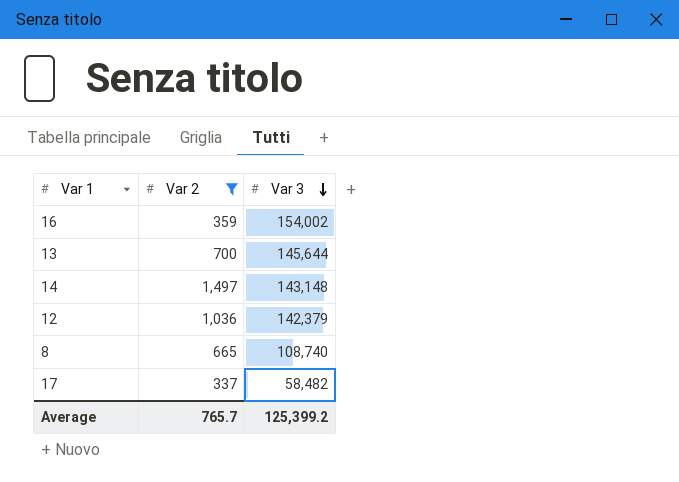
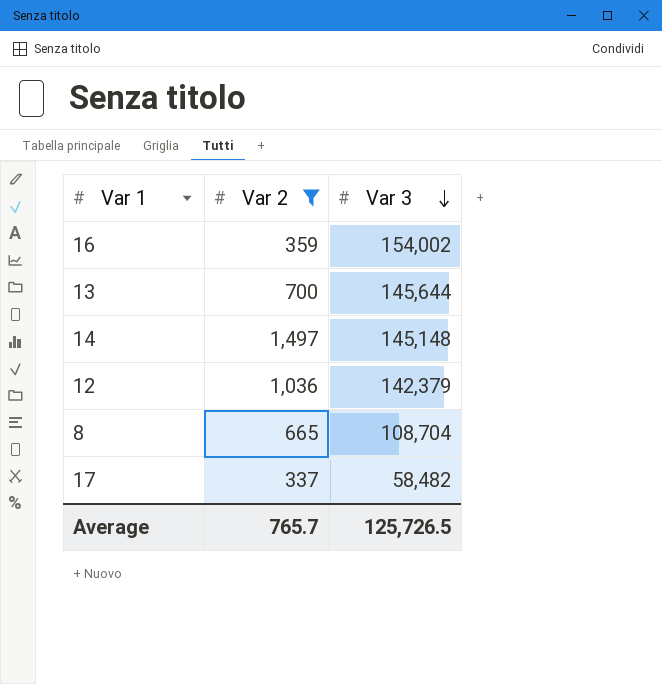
14 | Var 3: 143,148 -> 145,148
8 | Var 3: 108,740 -> 108,704
Average | Var 3: 125,399.2 -> 125,726.5

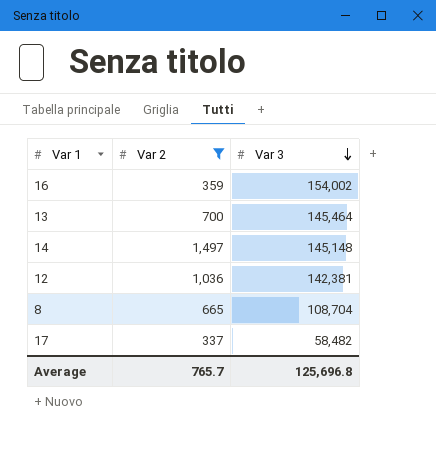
13 | Var 3: 145,644 -> 145,464
12 | Var 3: 142,379 -> 142,381
Average | Var 3: 125,726.5 -> 125,696.8

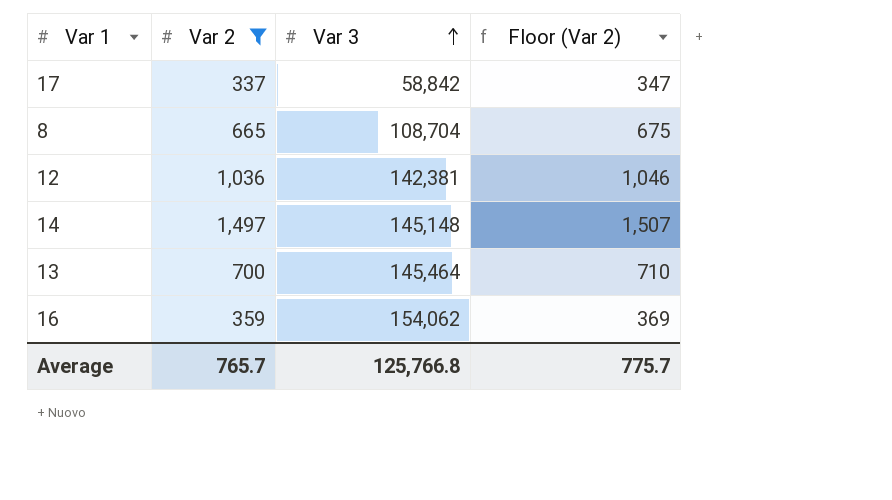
row order: Var 3 descending -> Var 3 ascending
column Floor (Var 2) | formula: none -> [Var 2] + 10
17 | Var 3: 58,482 -> 58,842
16 | Var 3: 154,002 -> 154,062
Average | Var 3: 125,696.8 -> 125,766.8

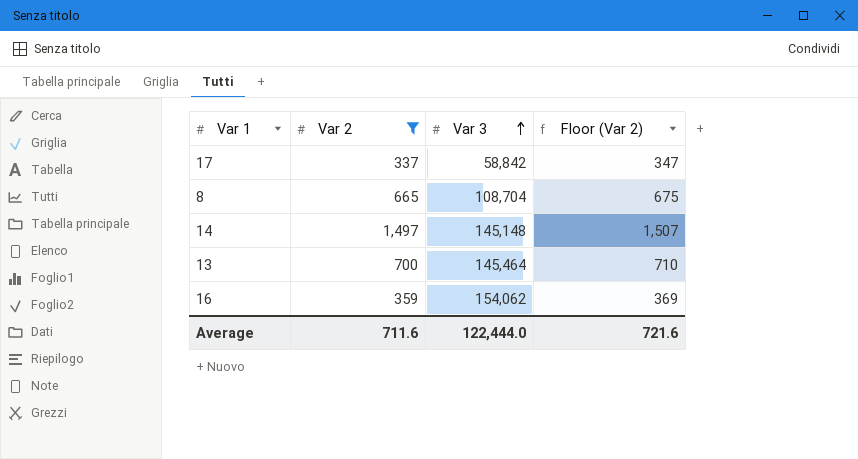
row 12: 1,036 | 142,381 | 1,046 -> none
Average | Var 2: 765.7 -> 711.6
Average | Var 3: 125,766.8 -> 122,444.0
Average | Floor (Var 2): 775.7 -> 721.6

